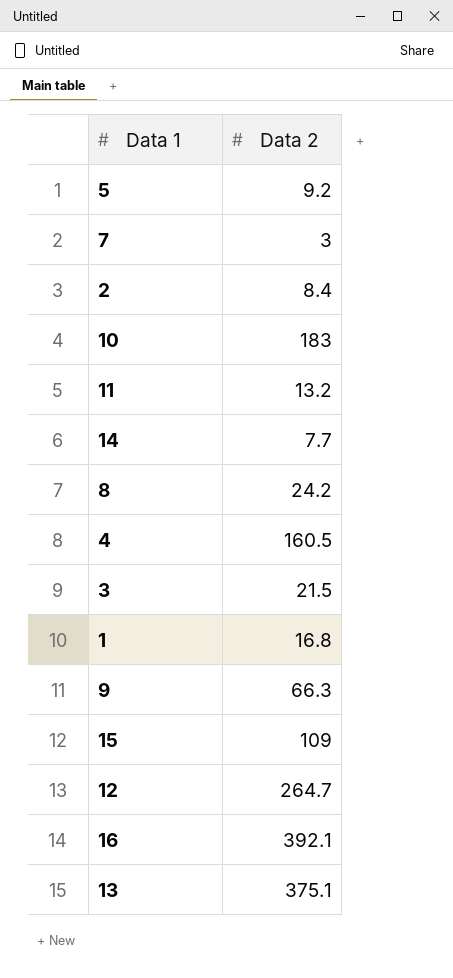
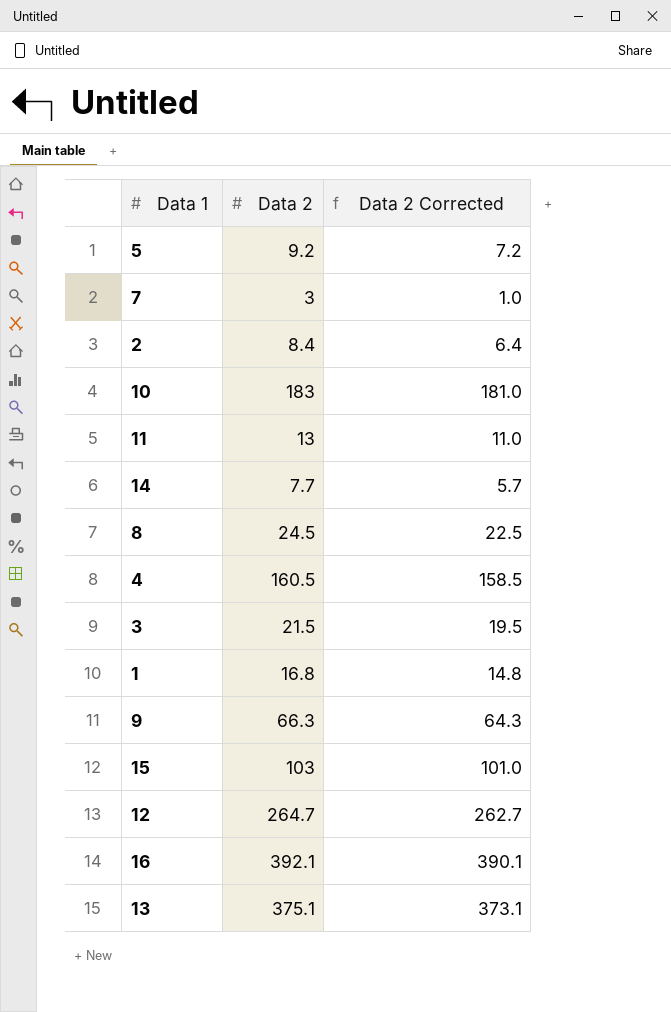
column Data 2 Corrected | formula: none -> [Data 2] - 2
11 | Data 2: 13.2 -> 13
8 | Data 2: 24.2 -> 24.5
15 | Data 2: 109 -> 103

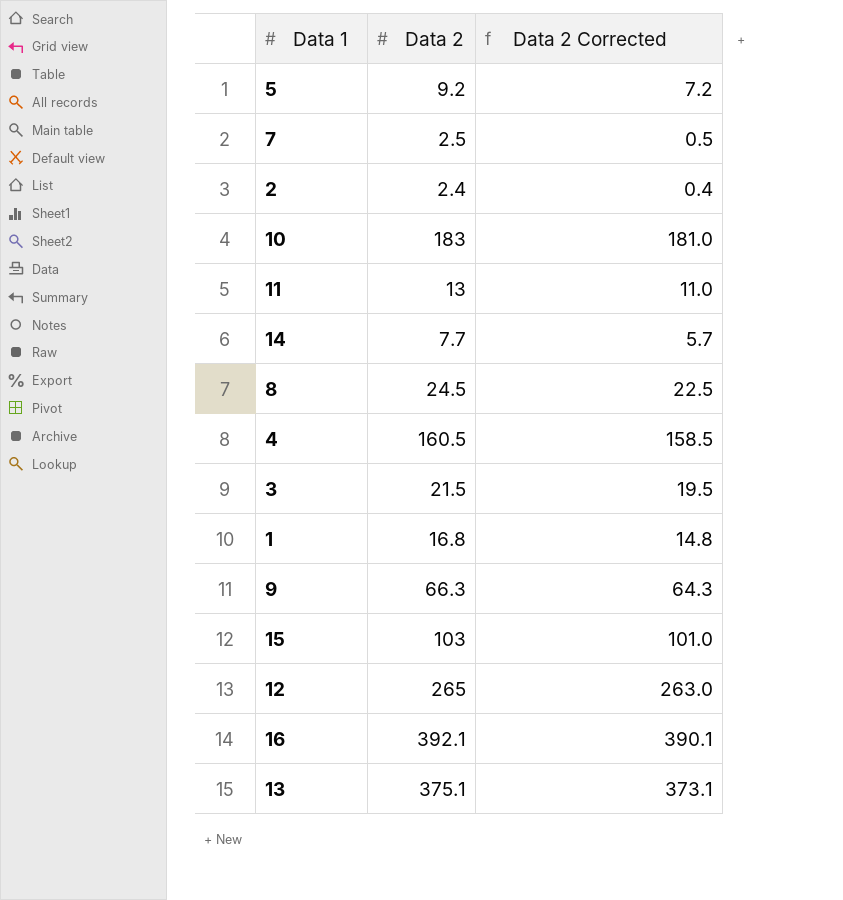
7 | Data 2: 3 -> 2.5
7 | Data 2 Corrected: 1.0 -> 0.5
2 | Data 2: 8.4 -> 2.4
2 | Data 2 Corrected: 6.4 -> 0.4
12 | Data 2: 264.7 -> 265
12 | Data 2 Corrected: 262.7 -> 263.0

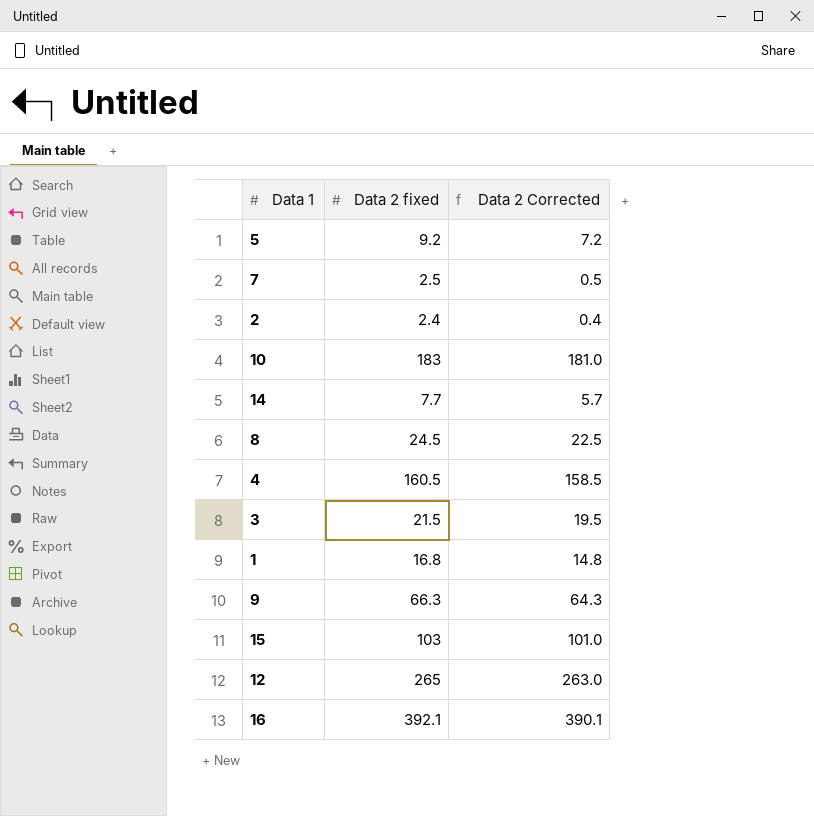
column name: Data 2 -> Data 2 fixed
row 11: 13 | 11.0 -> none
row 13: 375.1 | 373.1 -> none

